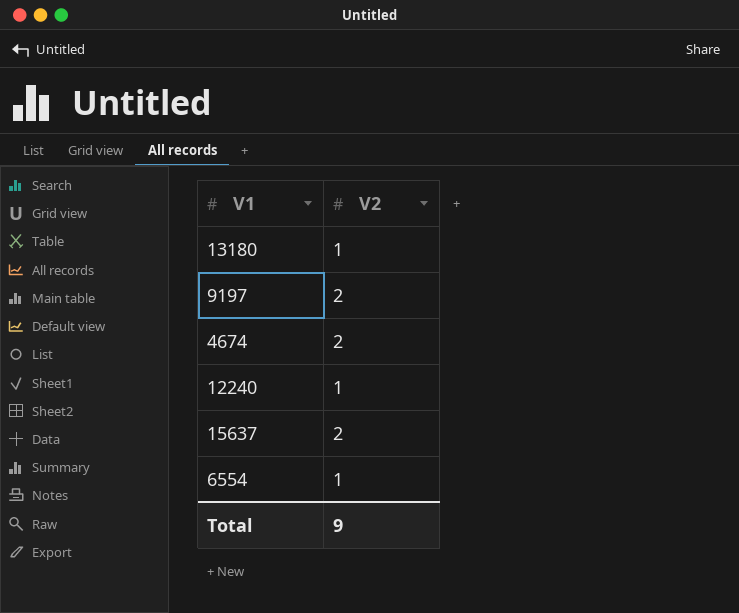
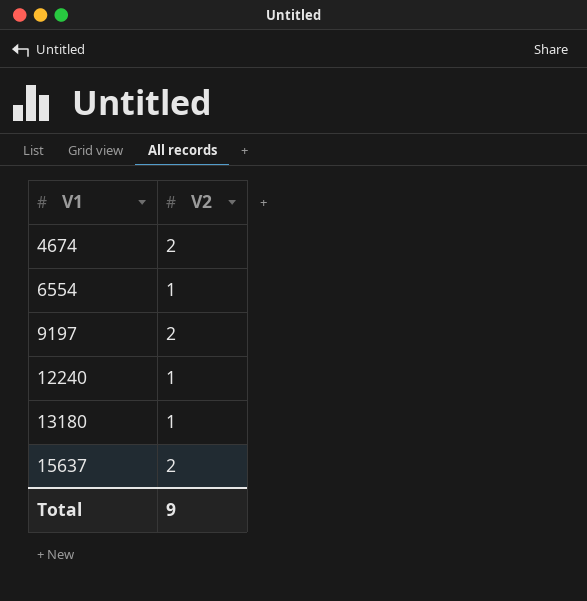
row order: none -> V1 ascending

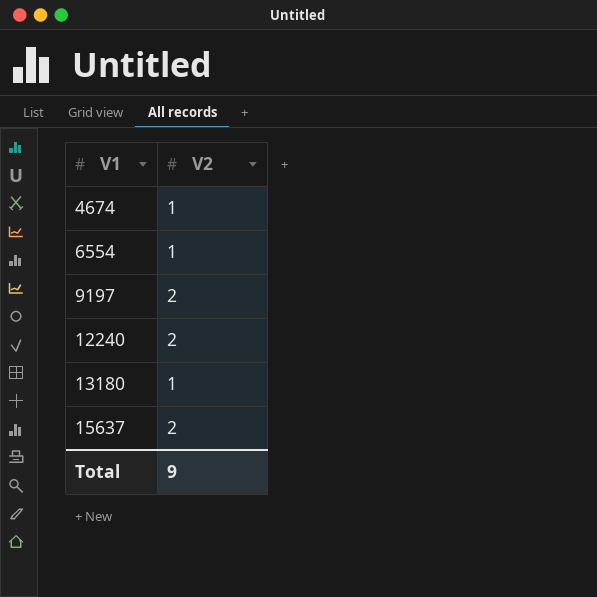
4674 | V2: 2 -> 1
12240 | V2: 1 -> 2

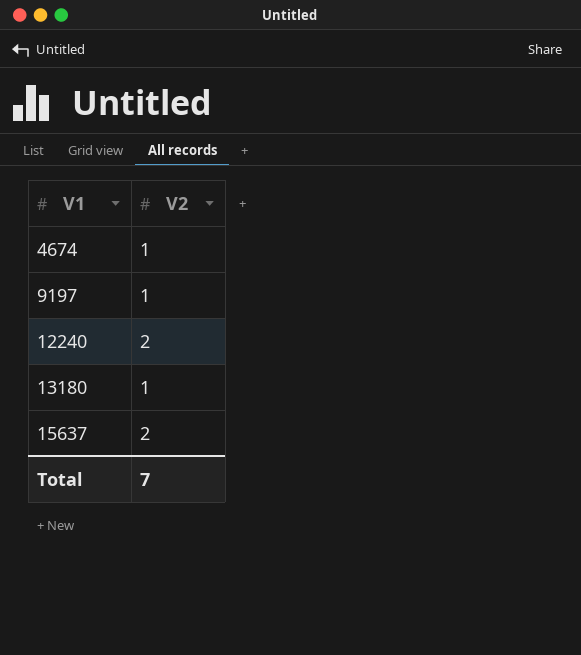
row 6554: 1 -> none
9197 | V2: 2 -> 1
Total | V2: 9 -> 7

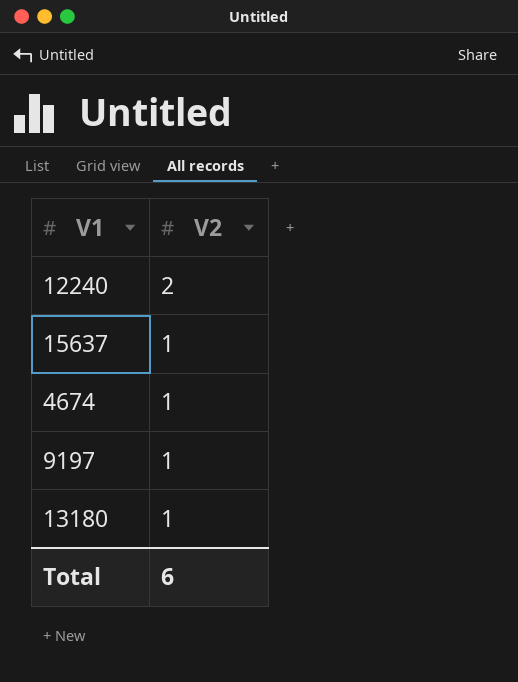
row order: V1 ascending -> V2 descending
15637 | V2: 2 -> 1
Total | V2: 7 -> 6

